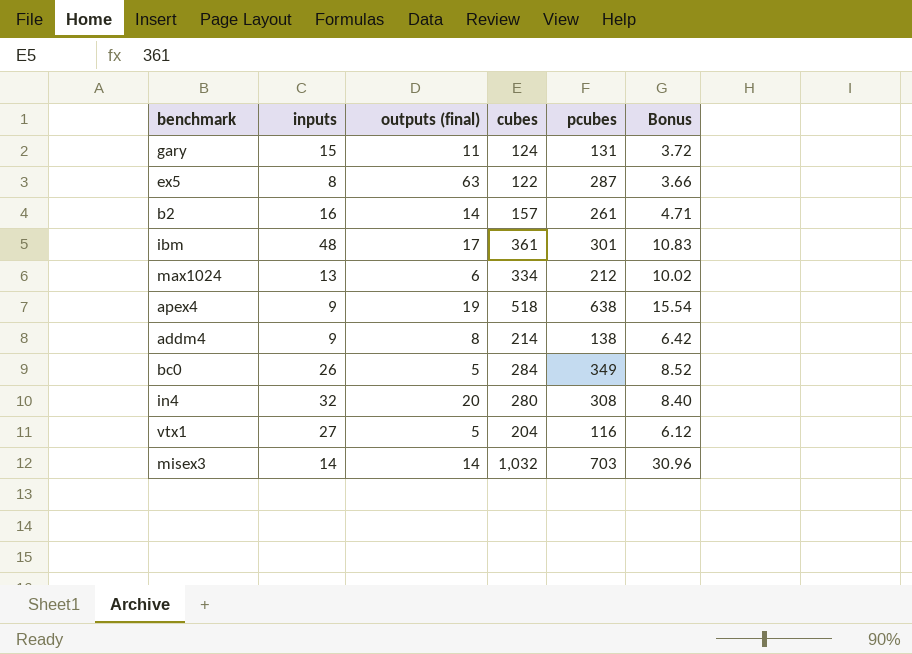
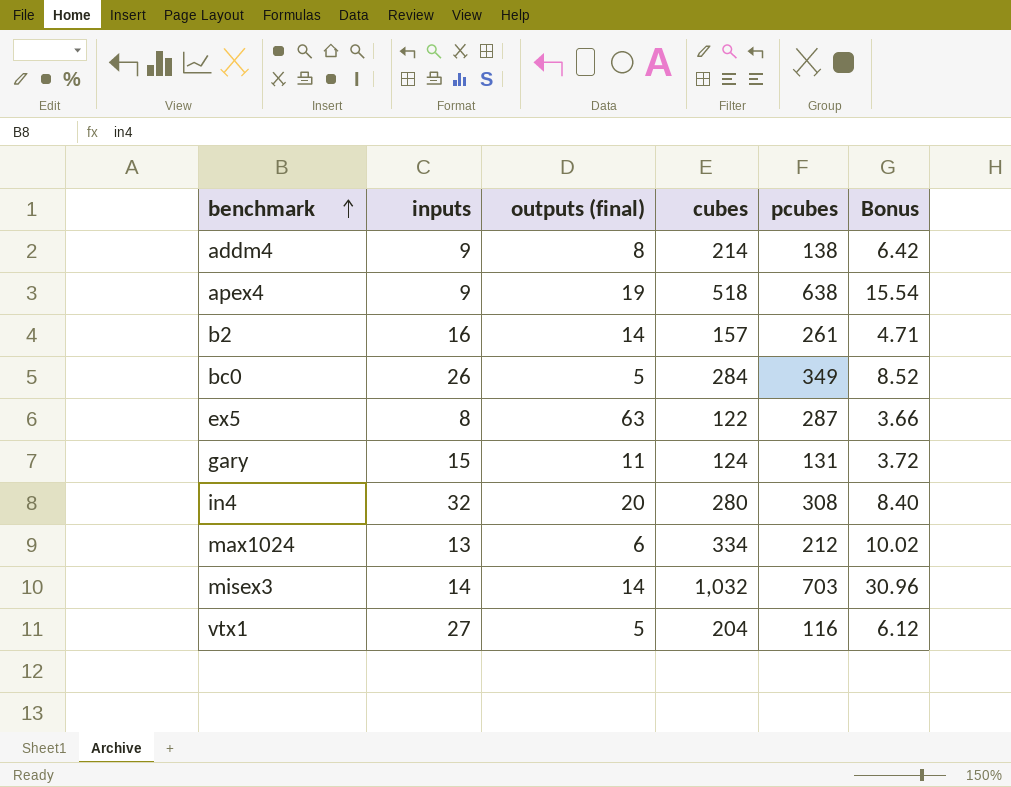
row order: none -> benchmark ascending
row ibm: 48 | 17 | 361 | 301 | 10.83 -> none

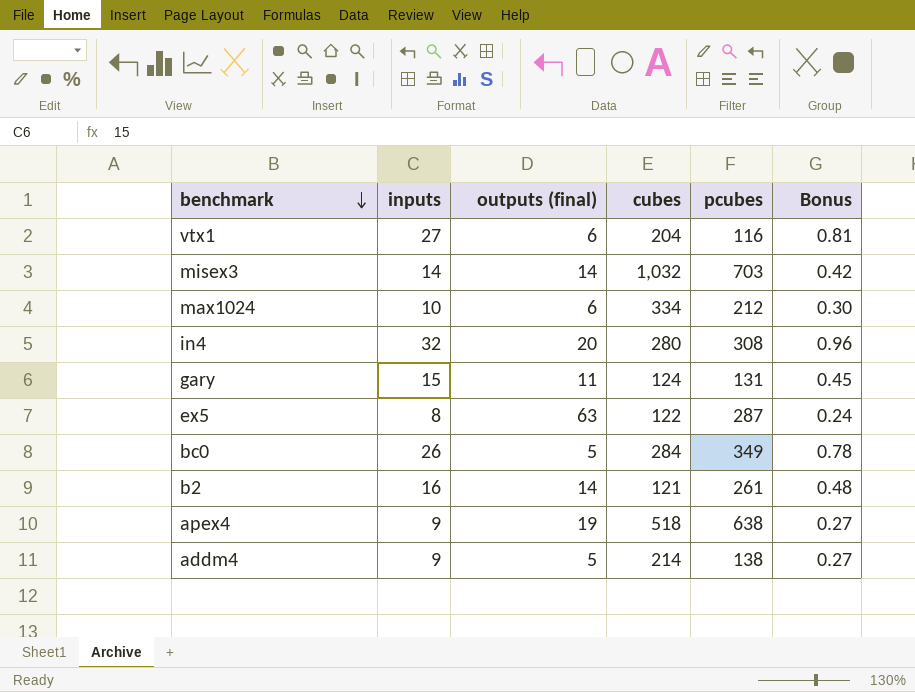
row order: benchmark ascending -> benchmark descending
column Bonus | formula: [cubes] * 0.03 -> [inputs] * 0.03
vtx1 | outputs (final): 5 -> 6
max1024 | inputs: 13 -> 10
b2 | cubes: 157 -> 121
addm4 | outputs (final): 8 -> 5

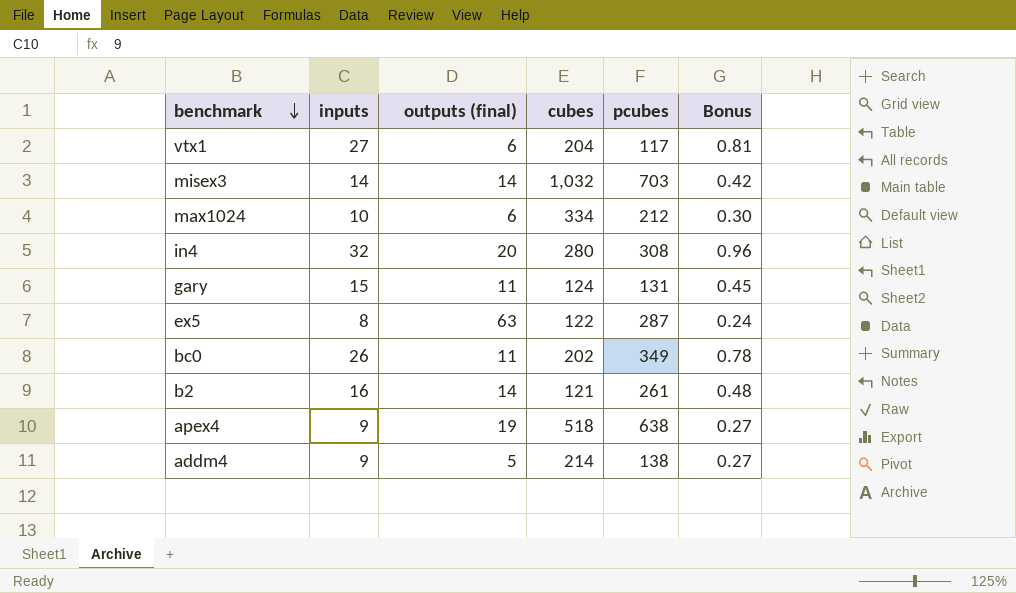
vtx1 | pcubes: 116 -> 117
bc0 | outputs (final): 5 -> 11
bc0 | cubes: 284 -> 202

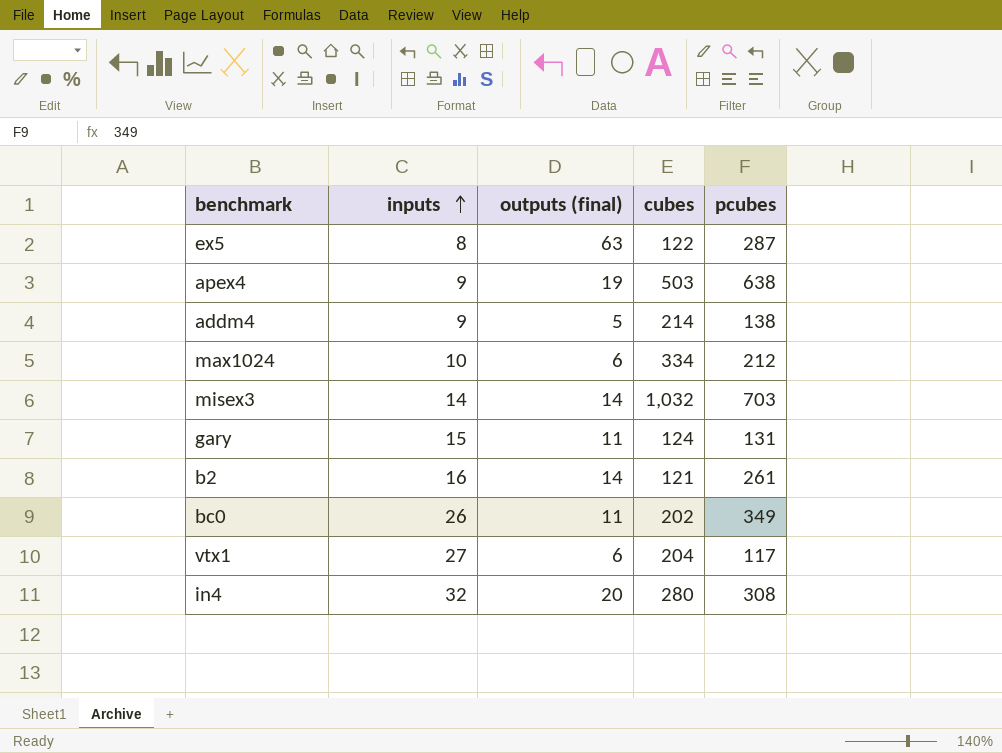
row order: benchmark descending -> inputs ascending
column Bonus | formula: [inputs] * 0.03 -> none
apex4 | cubes: 518 -> 503

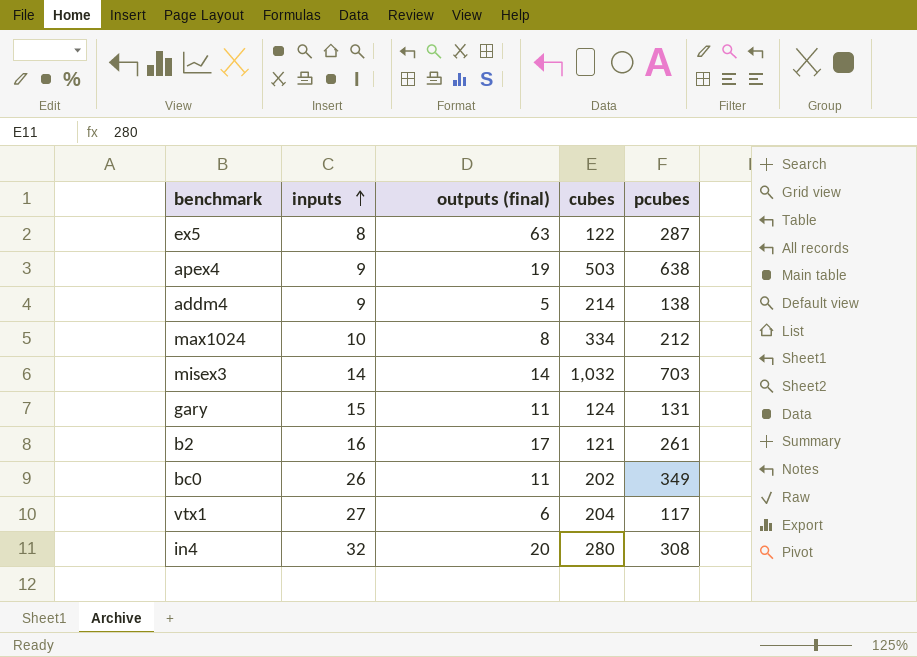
max1024 | outputs (final): 6 -> 8
b2 | outputs (final): 14 -> 17

